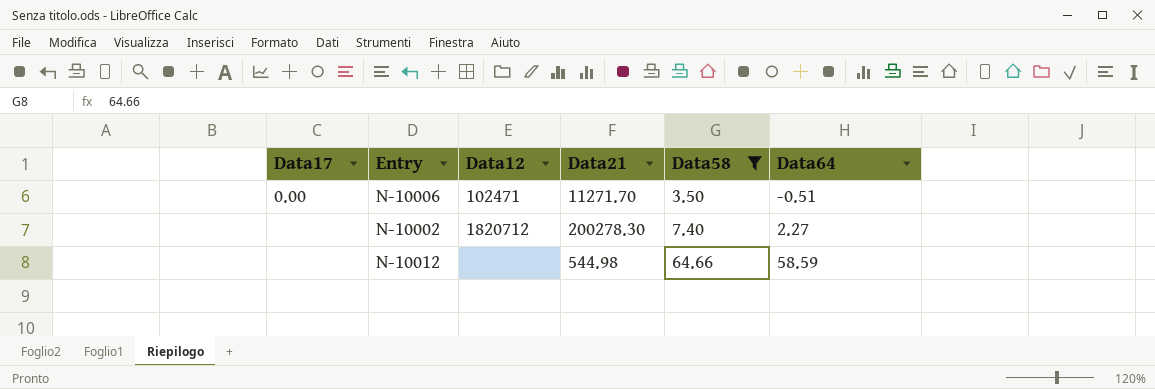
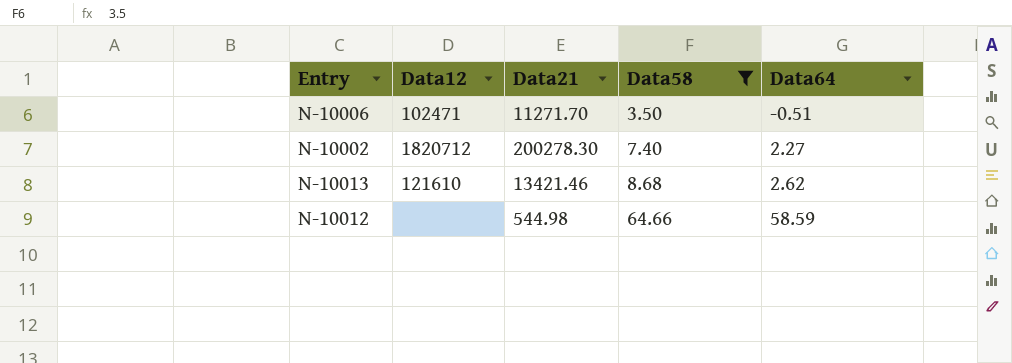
column Data17 | position: 1 -> none
row N-10013: none -> 121610 | 13421.46 | 8.68 | 2.62

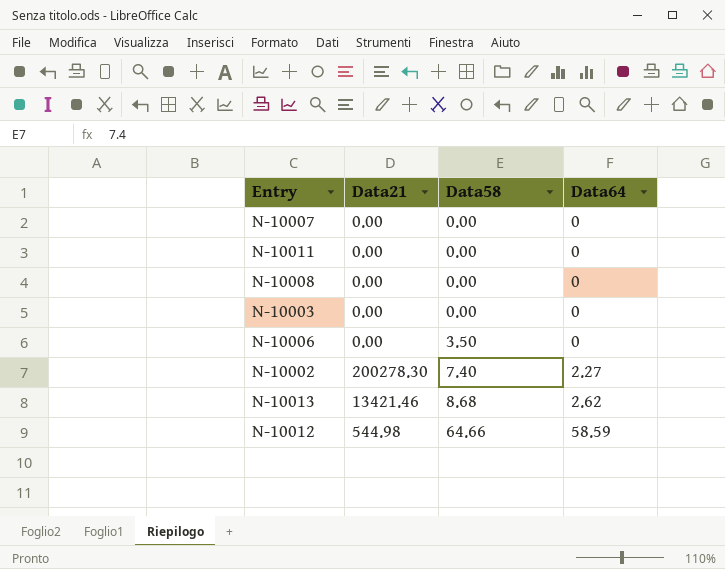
filter: Data58 != 0.00 -> none
column Data12 | position: 2 -> none
N-10006 | Data21: 11271.70 -> 0.00
N-10006 | Data64: -0.51 -> 0

